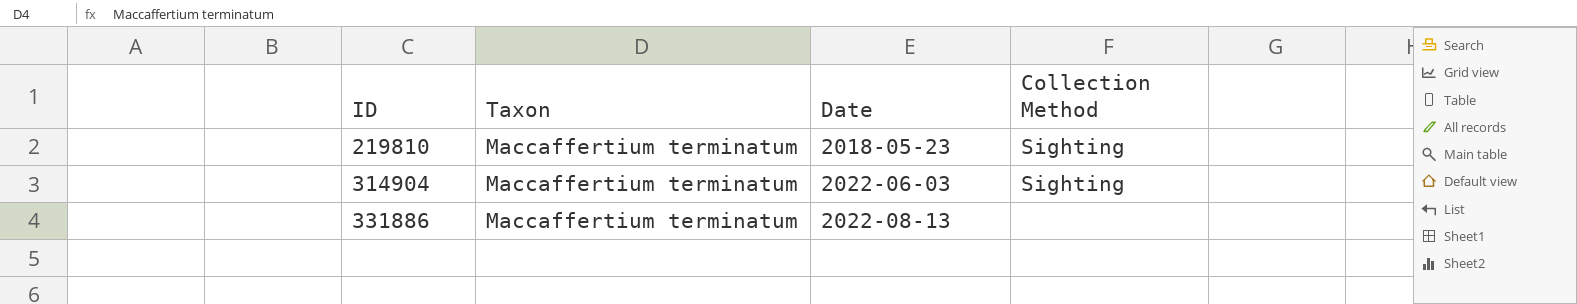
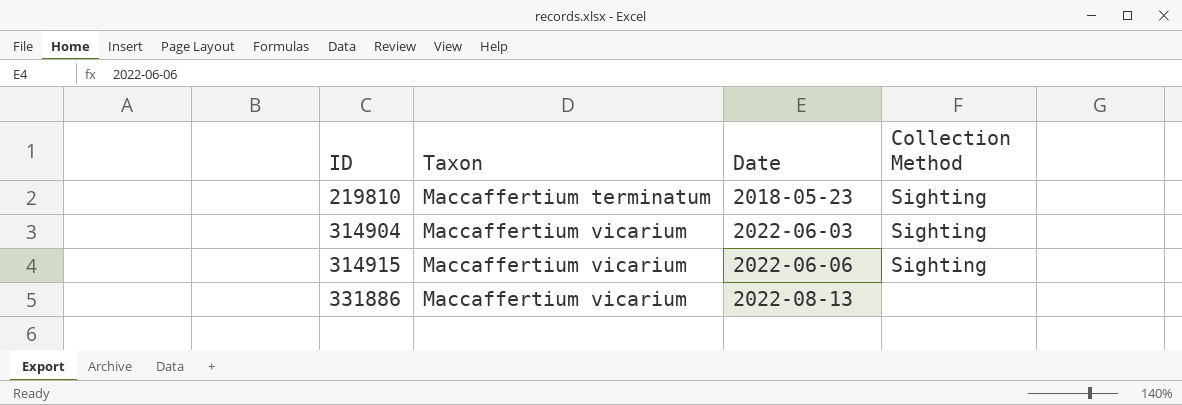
314904 | Taxon: Maccaffertium terminatum -> Maccaffertium vicarium
row 314915: none -> Maccaffertium vicarium | 2022-06-06 | Sighting
331886 | Taxon: Maccaffertium terminatum -> Maccaffertium vicarium

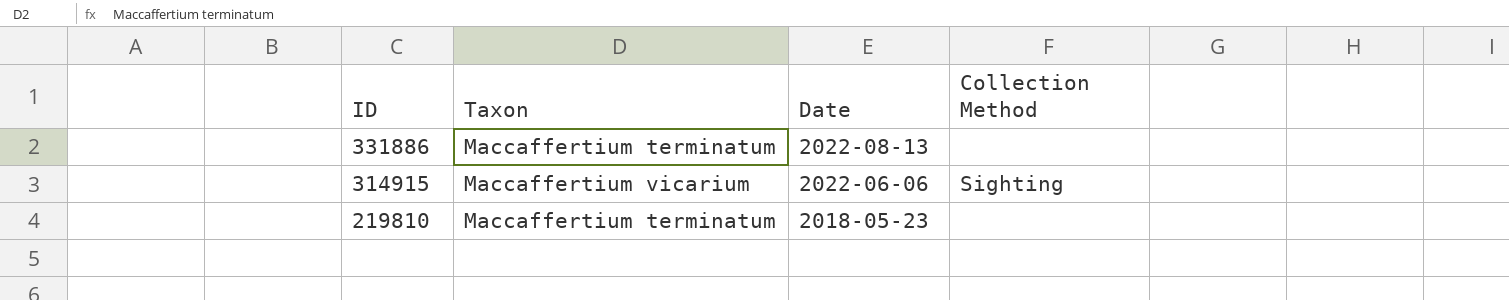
row order: ID ascending -> ID descending
row 314904: Maccaffertium vicarium | 2022-06-03 | Sighting -> none
331886 | Taxon: Maccaffertium vicarium -> Maccaffertium terminatum
219810 | Collection Method: Sighting -> none

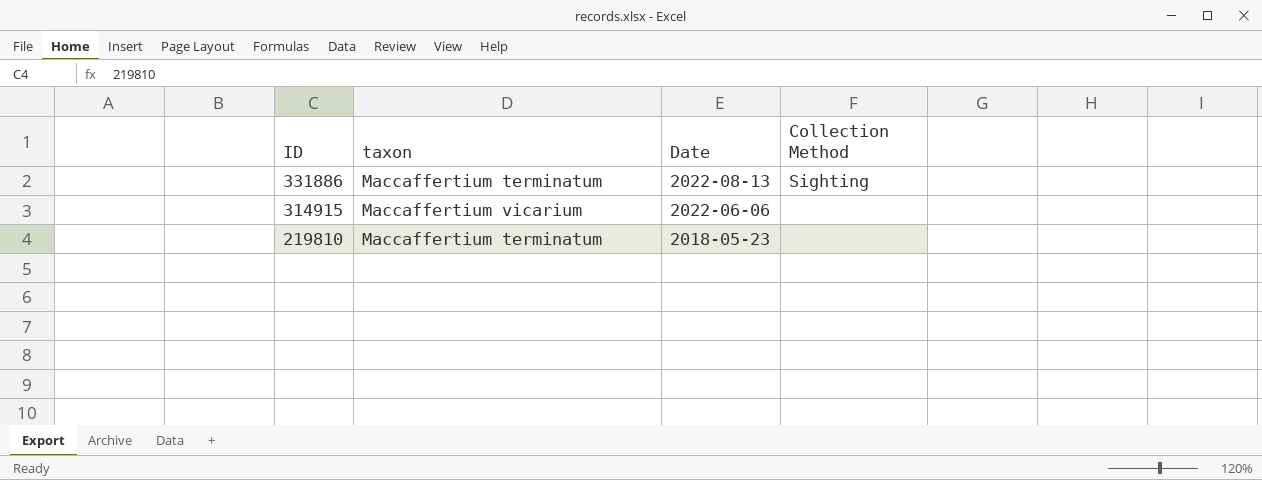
column name: Taxon -> taxon
331886 | Collection Method: none -> Sighting
314915 | Collection Method: Sighting -> none

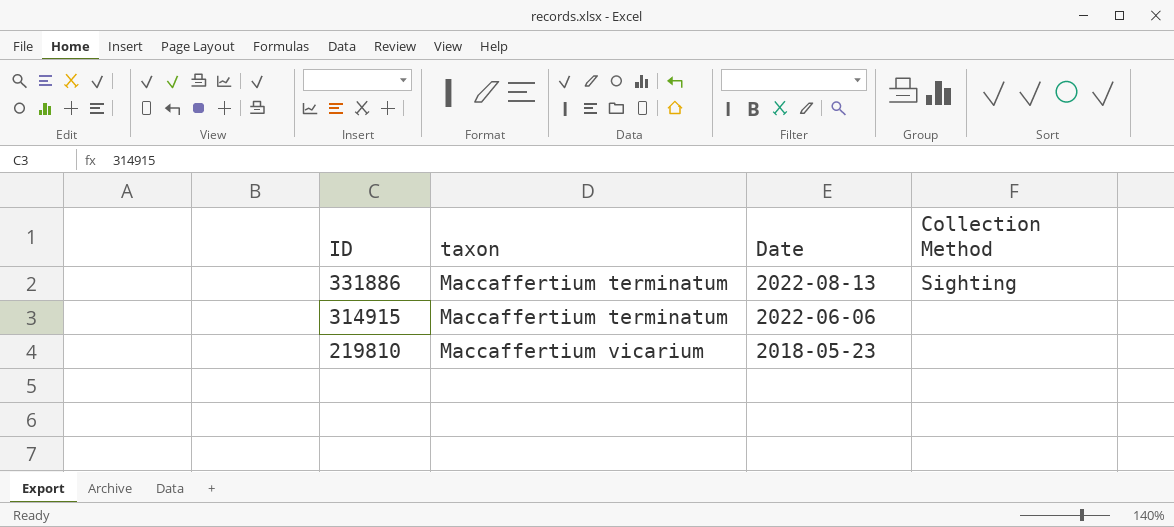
314915 | taxon: Maccaffertium vicarium -> Maccaffertium terminatum
219810 | taxon: Maccaffertium terminatum -> Maccaffertium vicarium

